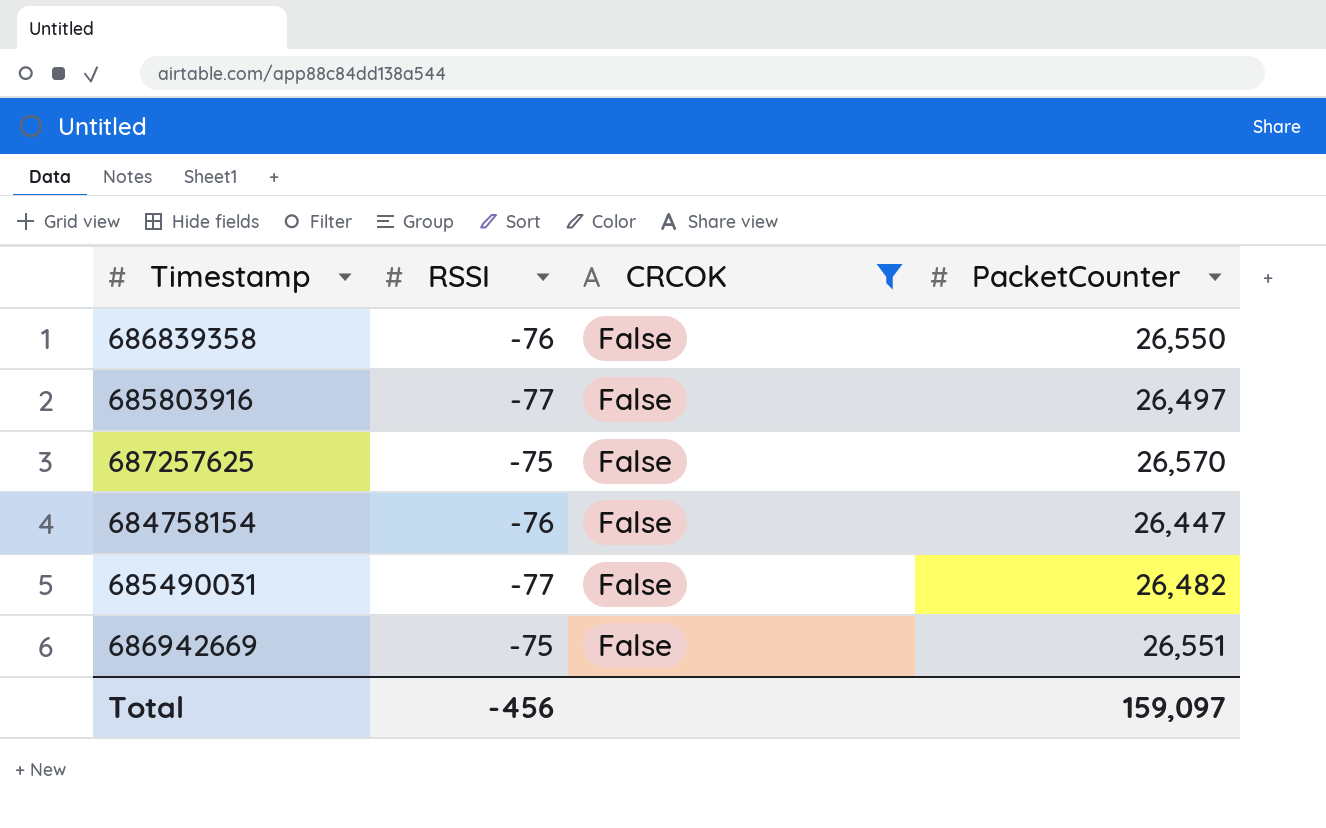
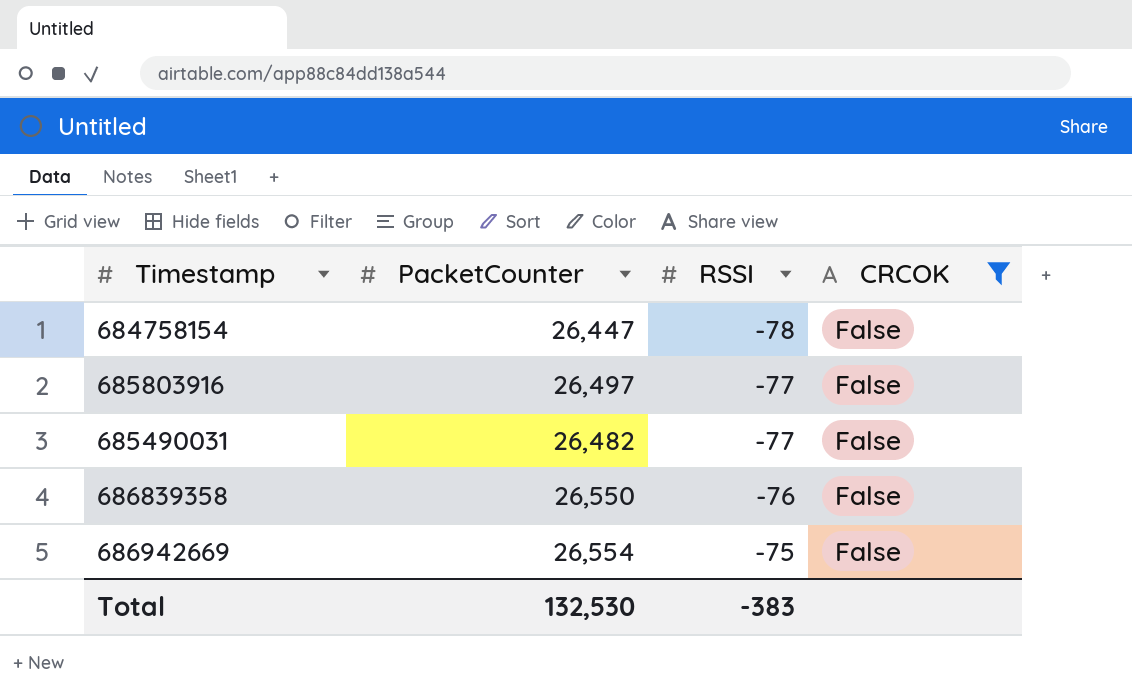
row order: none -> RSSI ascending
column PacketCounter | position: 4 -> 2
row 687257625: -75 | False | 26,570 -> none
684758154 | RSSI: -76 -> -78
686942669 | PacketCounter: 26,551 -> 26,554
Total | PacketCounter: 159,097 -> 132,530
Total | RSSI: -456 -> -383

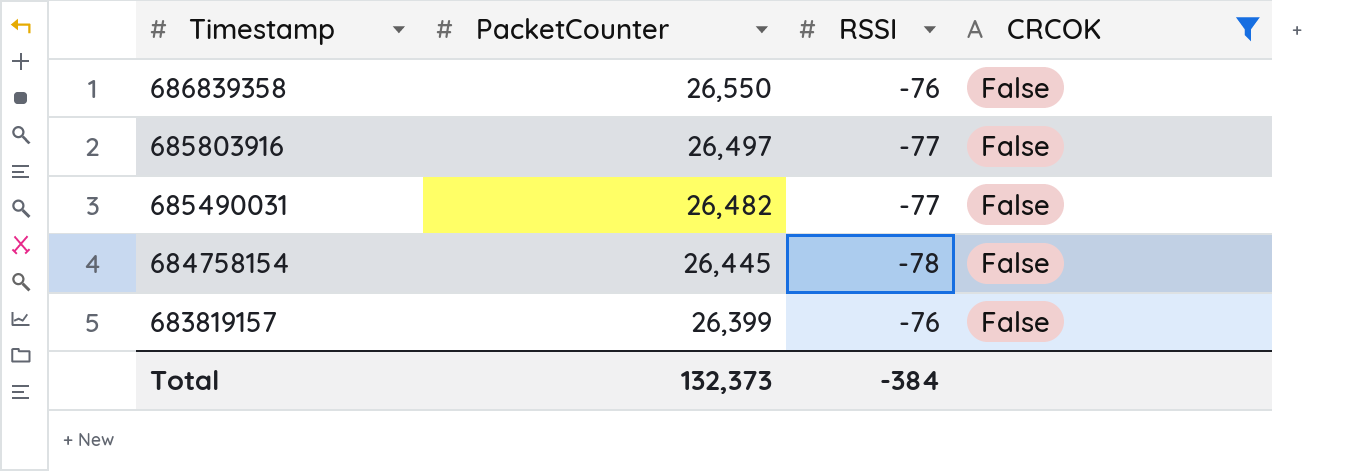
row order: RSSI ascending -> Timestamp descending
row 686942669: 26,554 | -75 | False -> none
684758154 | PacketCounter: 26,447 -> 26,445
row 683819157: none -> 26,399 | -76 | False
Total | PacketCounter: 132,530 -> 132,373
Total | RSSI: -383 -> -384

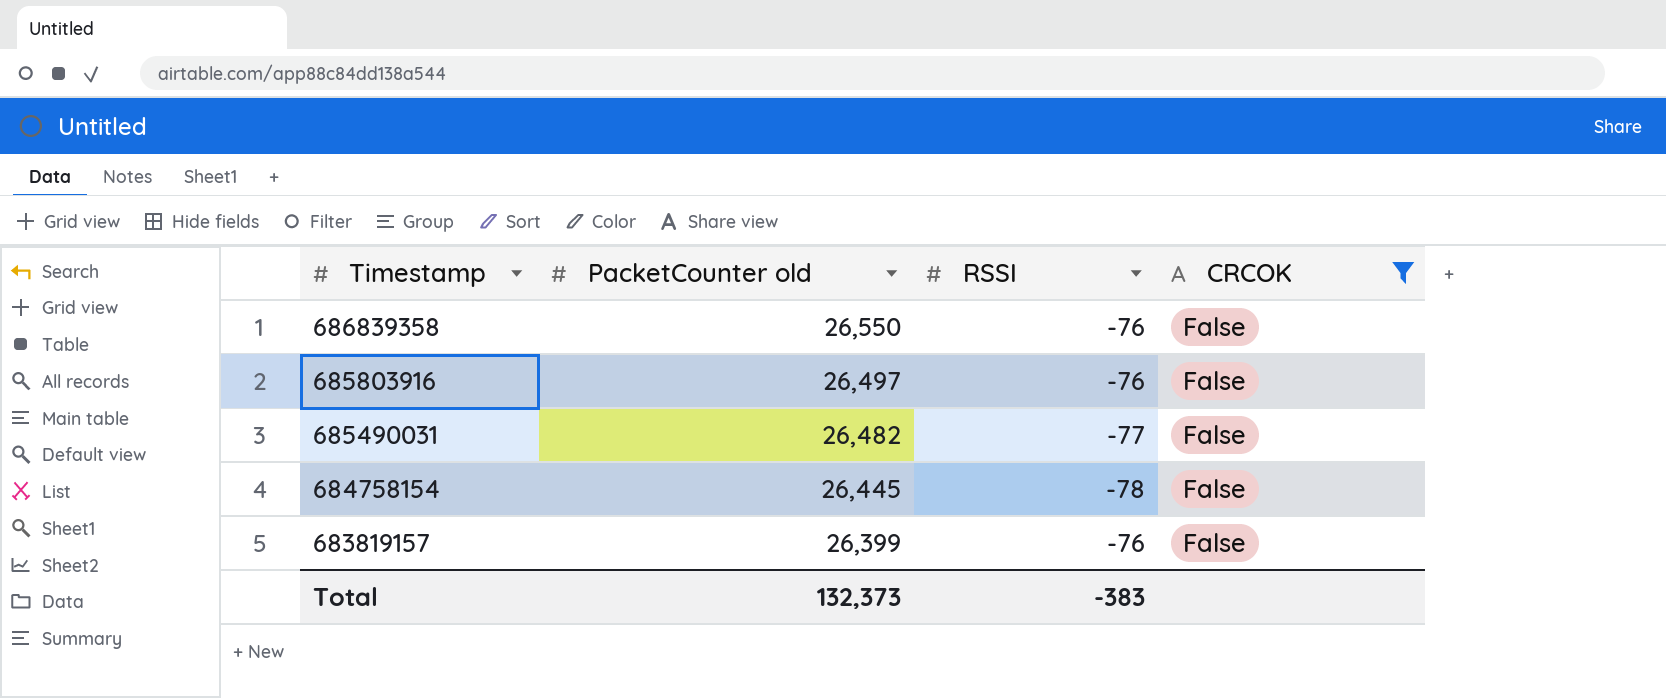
column name: PacketCounter -> PacketCounter old
685803916 | RSSI: -77 -> -76
Total | RSSI: -384 -> -383

